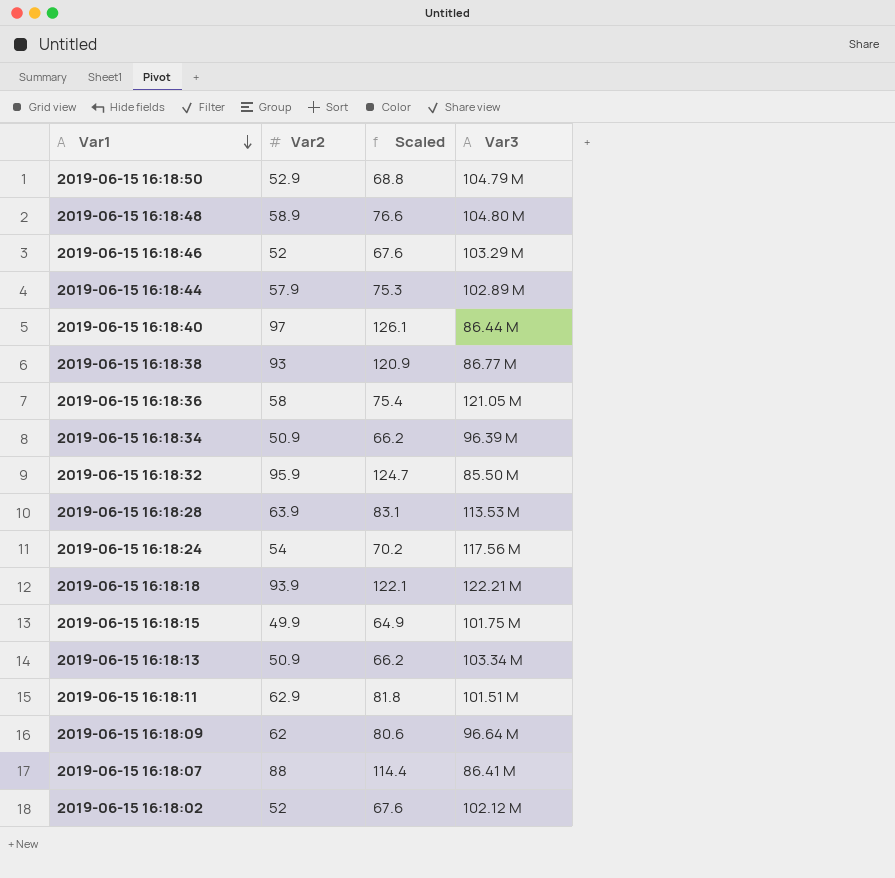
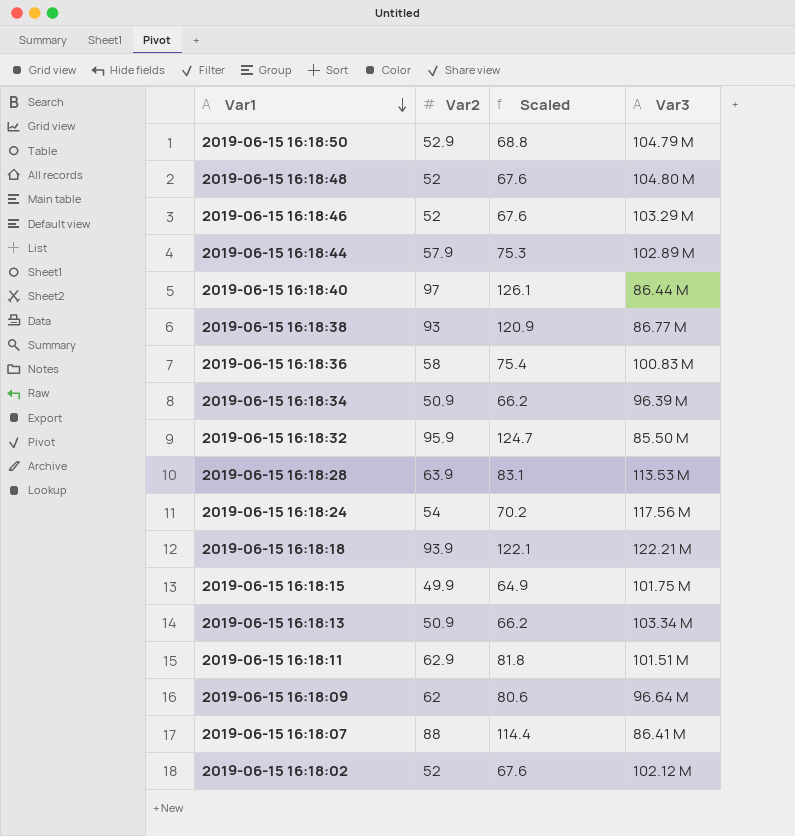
2019-06-15 16:18:48 | Var2: 58.9 -> 52
2019-06-15 16:18:48 | Scaled: 76.6 -> 67.6
2019-06-15 16:18:36 | Var3: 121.05 M -> 100.83 M

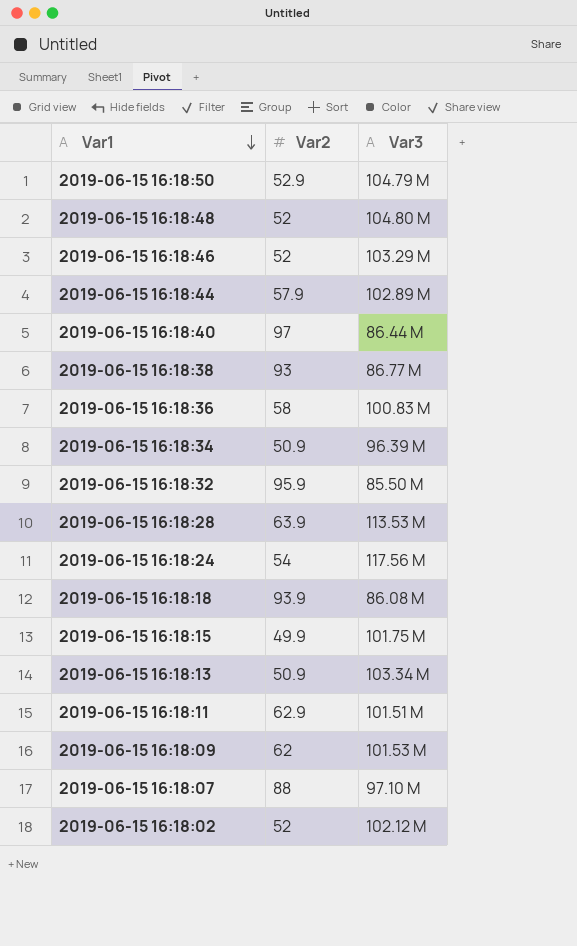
column Scaled | formula: [Var2] * 1.3 -> none
2019-06-15 16:18:18 | Var3: 122.21 M -> 86.08 M
2019-06-15 16:18:09 | Var3: 96.64 M -> 101.53 M
2019-06-15 16:18:07 | Var3: 86.41 M -> 97.10 M

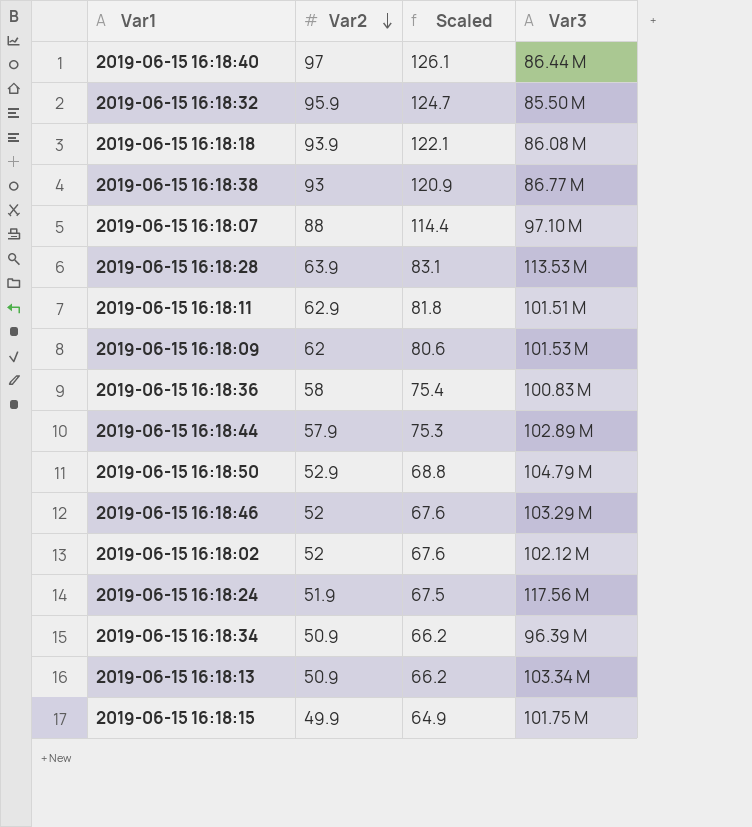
row order: Var1 descending -> Var2 descending
column Scaled | formula: none -> [Var2] * 1.3
row 2019-06-15 16:18:48: 52 | 104.80 M -> none
2019-06-15 16:18:24 | Var2: 54 -> 51.9

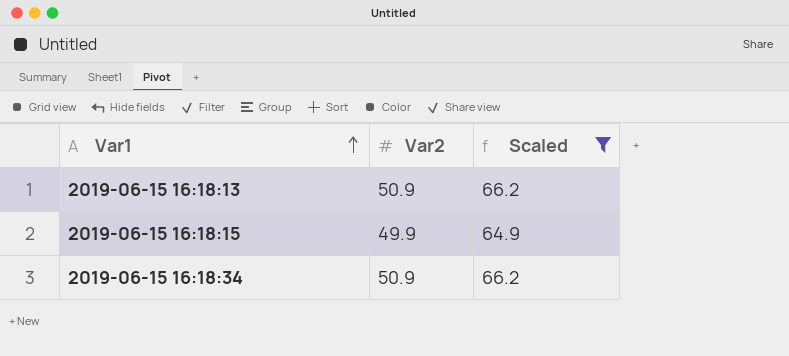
filter: none -> Scaled <= 66.2
row order: Var2 descending -> Var1 ascending
column Var3 | position: 4 -> none

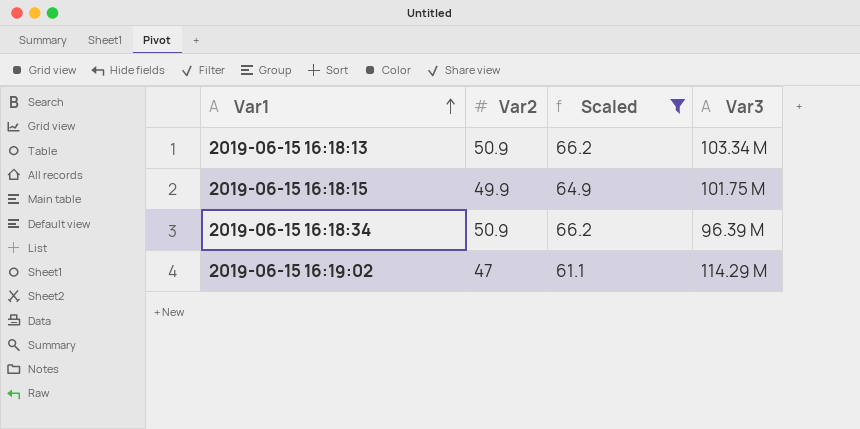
column Var3 | position: none -> 4
row 2019-06-15 16:19:02: none -> 47 | 61.1 | 114.29 M

